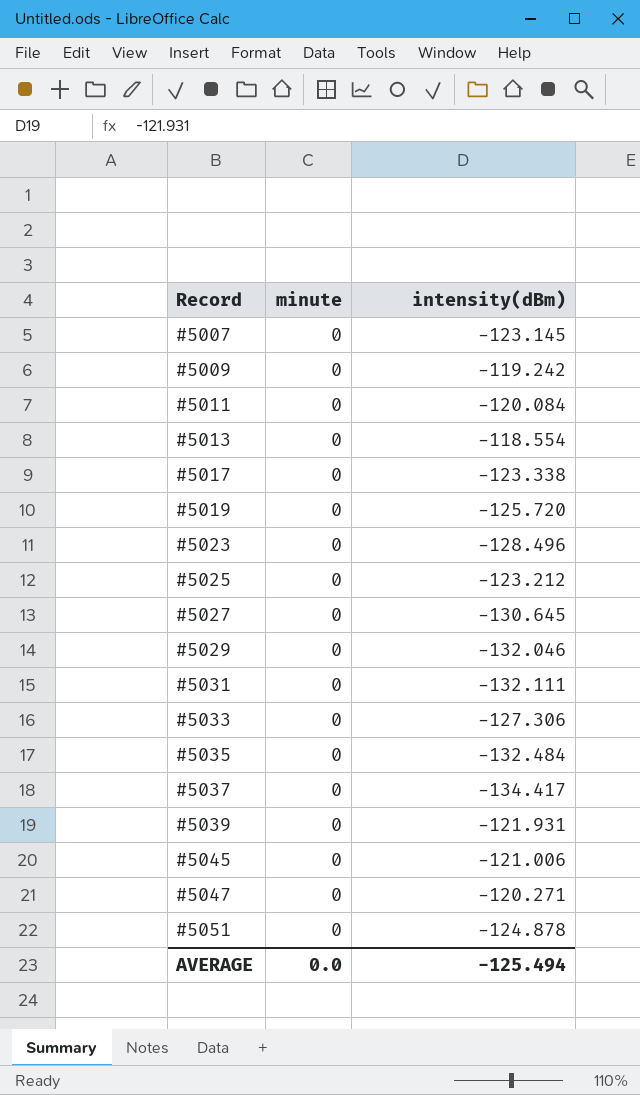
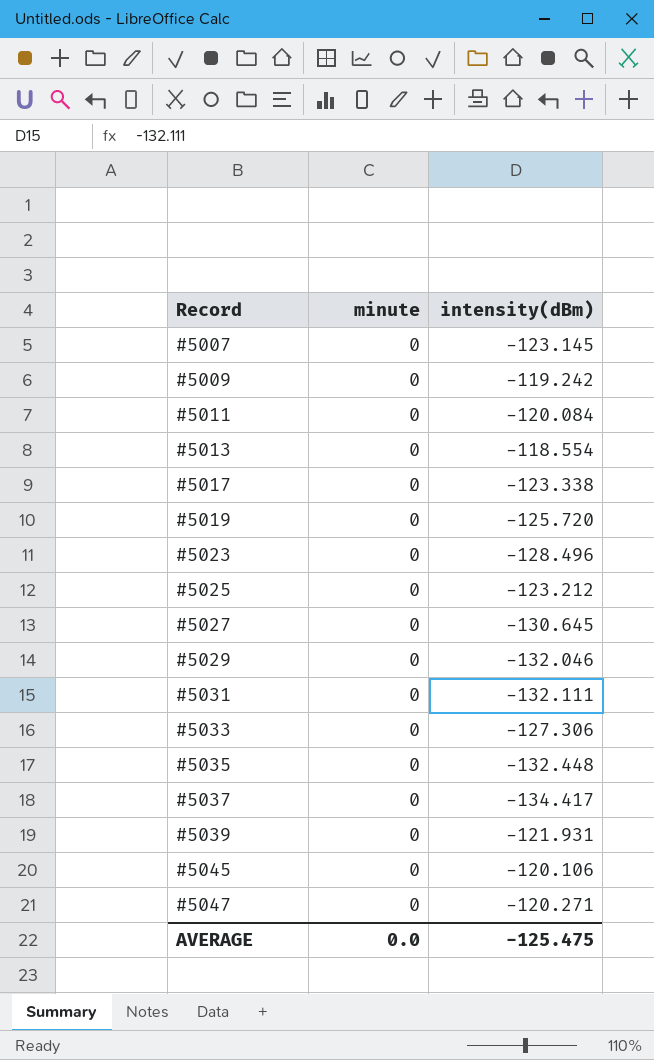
row #5051: 0 | -124.878 -> none
#5035 | intensity(dBm): -132.484 -> -132.448
#5045 | intensity(dBm): -121.006 -> -120.106
AVERAGE | intensity(dBm): -125.494 -> -125.475

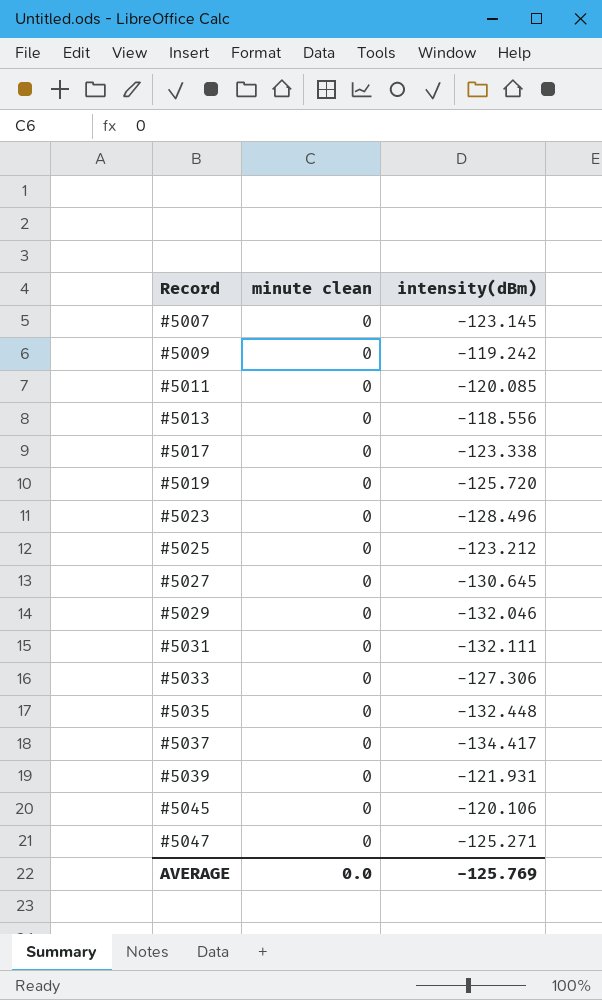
column name: minute -> minute clean
#5011 | intensity(dBm): -120.084 -> -120.085
#5013 | intensity(dBm): -118.554 -> -118.556
#5047 | intensity(dBm): -120.271 -> -125.271
AVERAGE | intensity(dBm): -125.475 -> -125.769

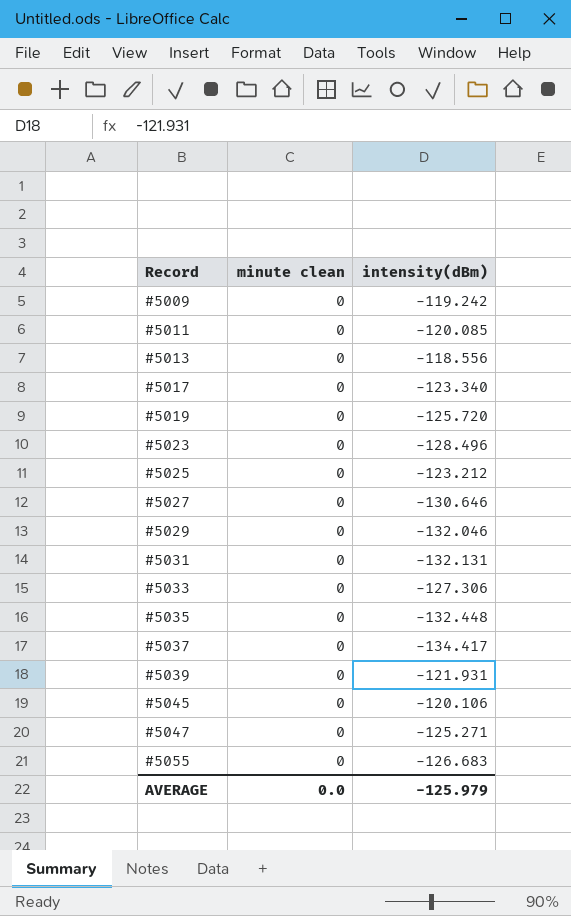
row #5007: 0 | -123.145 -> none
#5017 | intensity(dBm): -123.338 -> -123.340
#5027 | intensity(dBm): -130.645 -> -130.646
#5031 | intensity(dBm): -132.111 -> -132.131
row #5055: none -> 0 | -126.683
AVERAGE | intensity(dBm): -125.769 -> -125.979

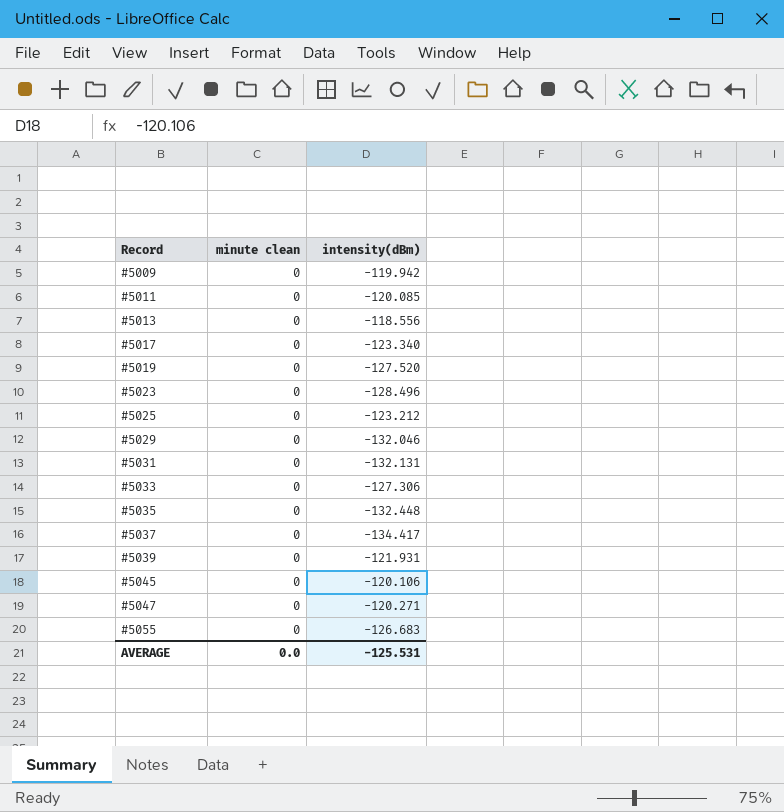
row #5027: 0 | -130.646 -> none
#5009 | intensity(dBm): -119.242 -> -119.942
#5019 | intensity(dBm): -125.720 -> -127.520
#5047 | intensity(dBm): -125.271 -> -120.271
AVERAGE | intensity(dBm): -125.979 -> -125.531

